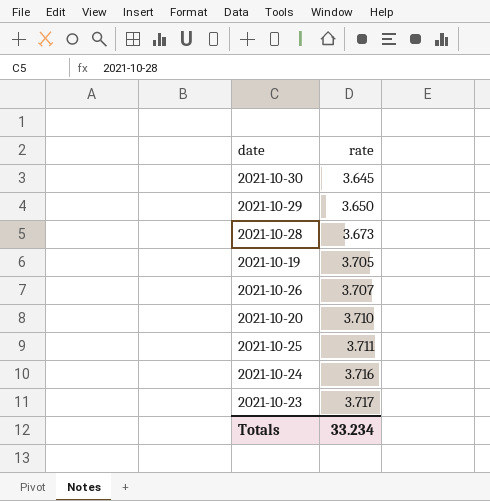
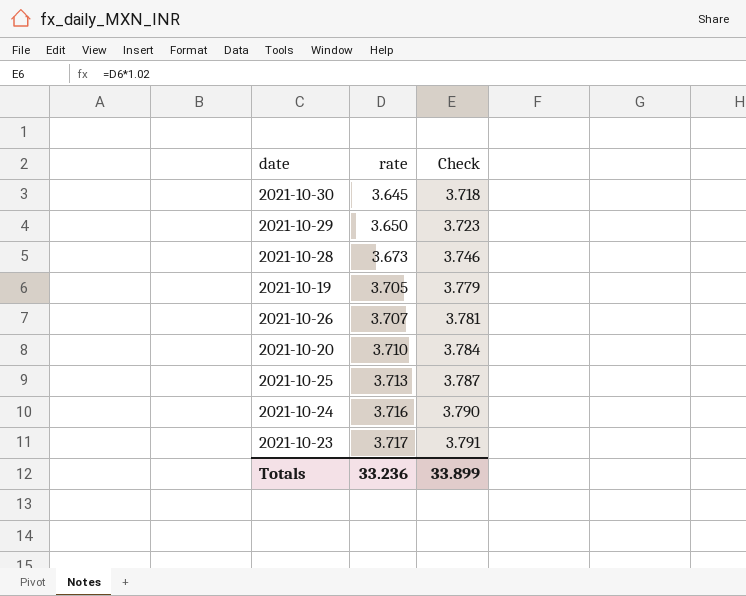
column Check | formula: none -> [rate] * 1.02
2021-10-25 | rate: 3.711 -> 3.713
Totals | rate: 33.234 -> 33.236

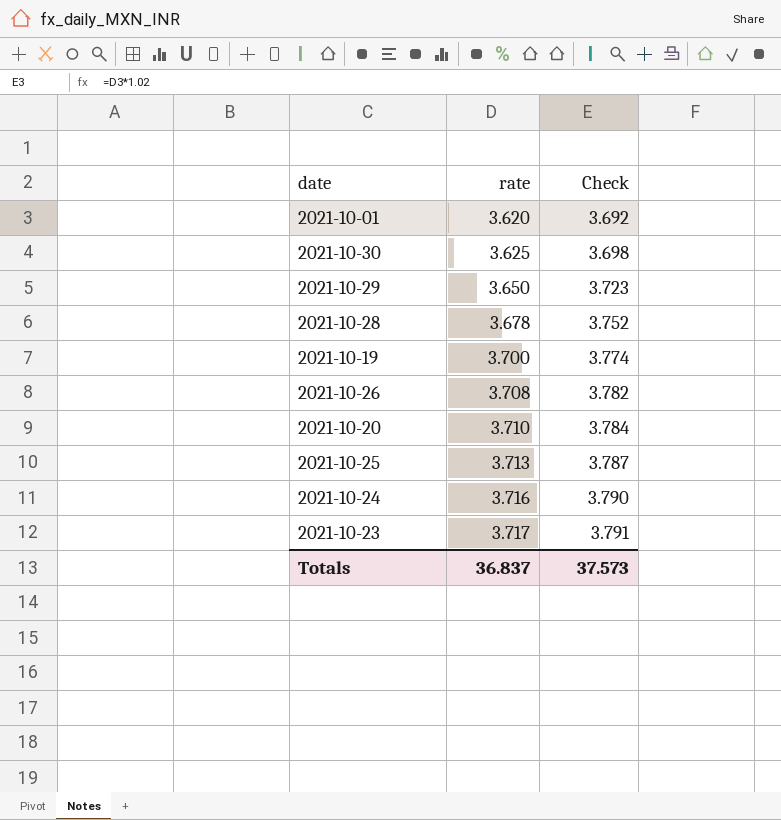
row 2021-10-01: none -> 3.620 | 3.692
2021-10-30 | rate: 3.645 -> 3.625
2021-10-30 | Check: 3.718 -> 3.698
2021-10-28 | rate: 3.673 -> 3.678
2021-10-28 | Check: 3.746 -> 3.752
2021-10-19 | rate: 3.705 -> 3.700
2021-10-19 | Check: 3.779 -> 3.774
2021-10-26 | rate: 3.707 -> 3.708
2021-10-26 | Check: 3.781 -> 3.782
Totals | rate: 33.236 -> 36.837
Totals | Check: 33.899 -> 37.573

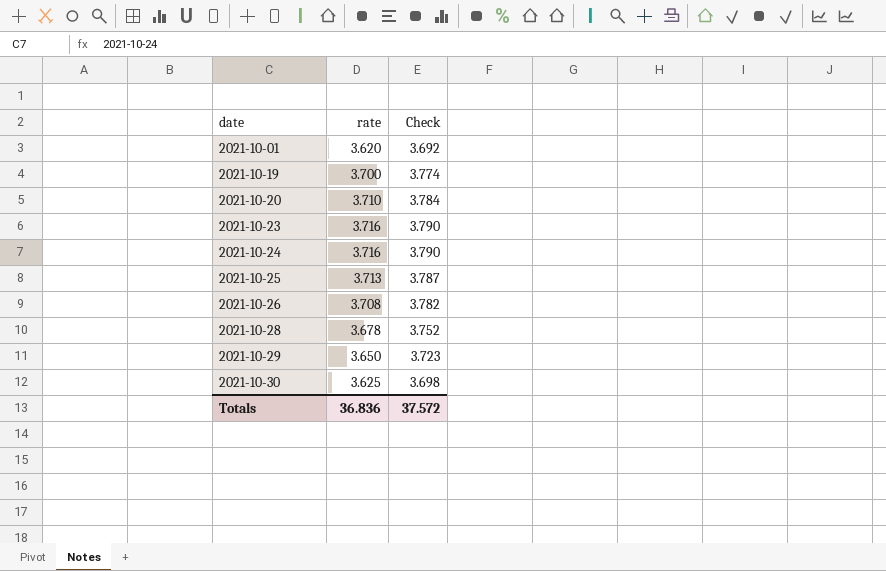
row order: rate ascending -> date ascending
2021-10-23 | rate: 3.717 -> 3.716
2021-10-23 | Check: 3.791 -> 3.790
Totals | rate: 36.837 -> 36.836
Totals | Check: 37.573 -> 37.572

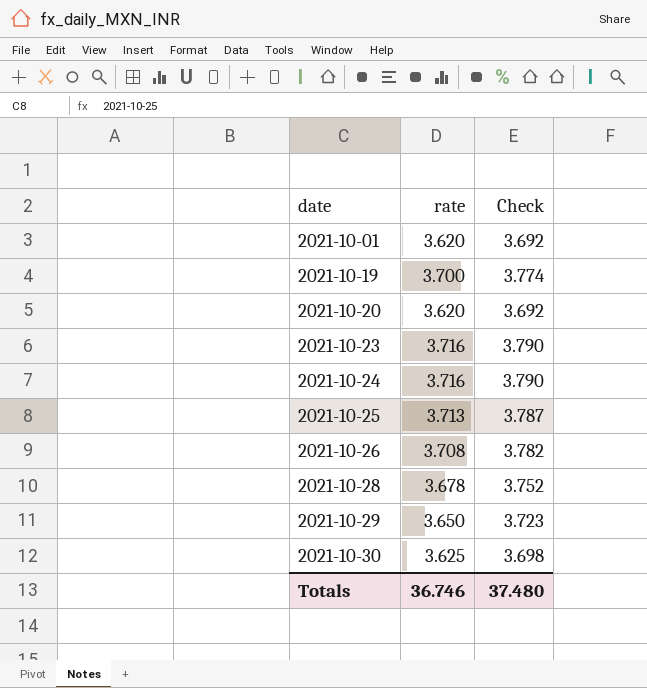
2021-10-20 | rate: 3.710 -> 3.620
2021-10-20 | Check: 3.784 -> 3.692
Totals | rate: 36.836 -> 36.746
Totals | Check: 37.572 -> 37.480

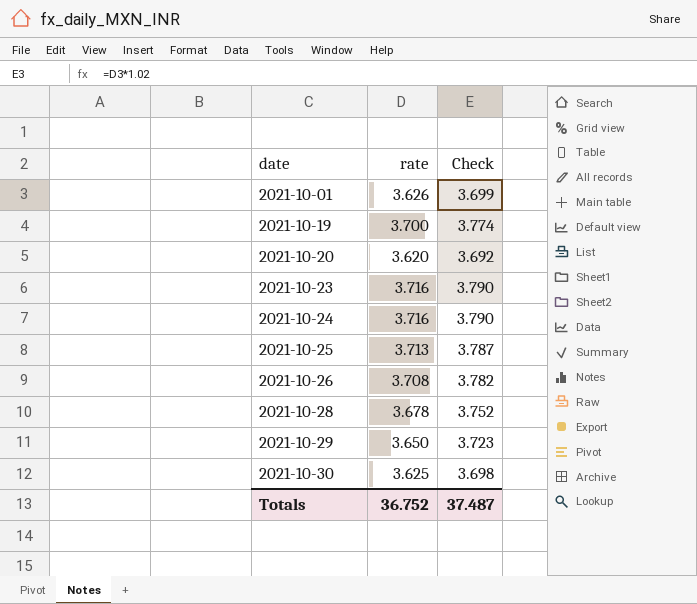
2021-10-01 | rate: 3.620 -> 3.626
2021-10-01 | Check: 3.692 -> 3.699
Totals | rate: 36.746 -> 36.752
Totals | Check: 37.480 -> 37.487

